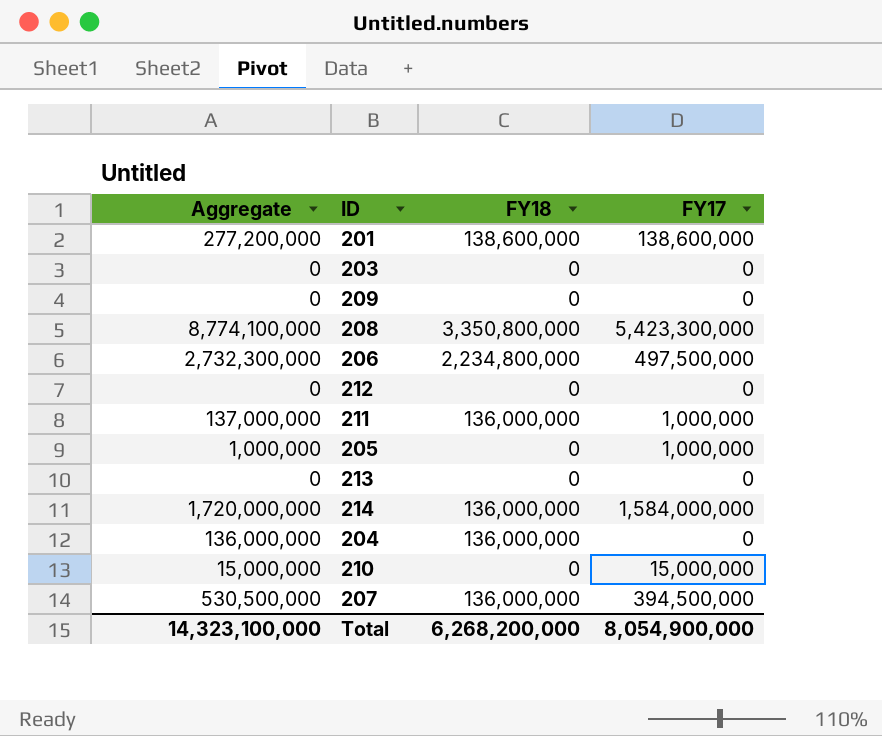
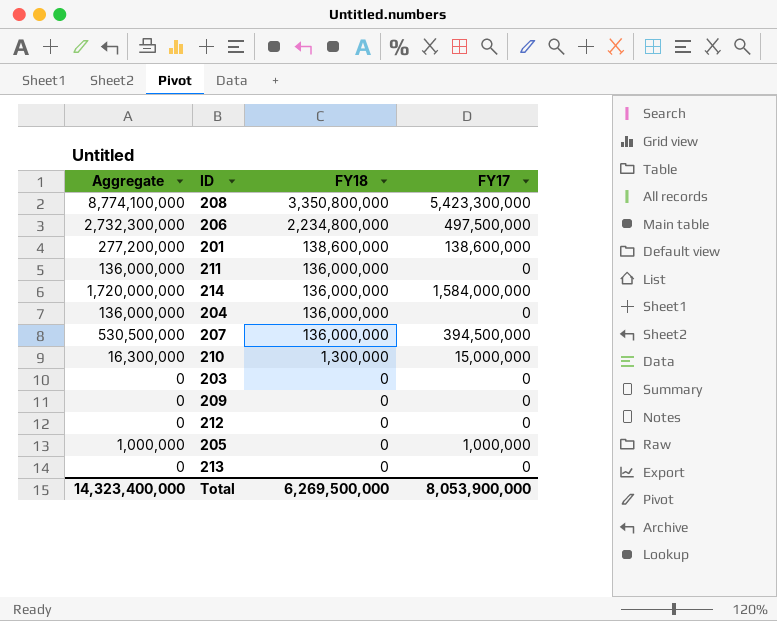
row order: none -> FY18 descending
211 | Aggregate: 137,000,000 -> 136,000,000
211 | FY17: 1,000,000 -> 0
210 | Aggregate: 15,000,000 -> 16,300,000
210 | FY18: 0 -> 1,300,000
Total | Aggregate: 14,323,100,000 -> 14,323,400,000
Total | FY18: 6,268,200,000 -> 6,269,500,000
Total | FY17: 8,054,900,000 -> 8,053,900,000

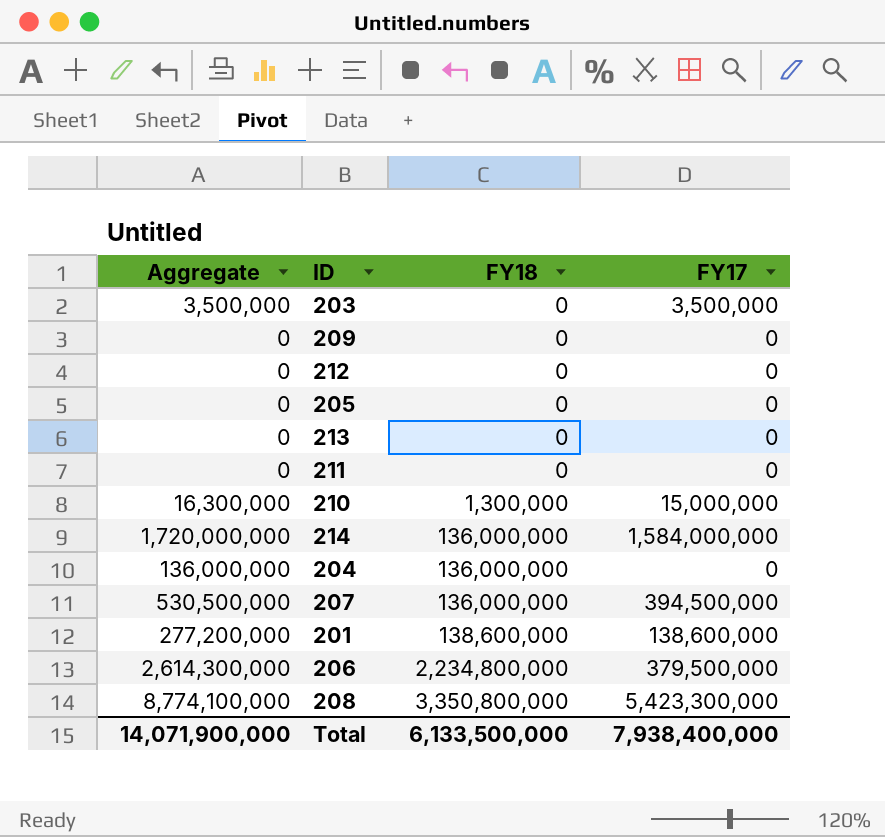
row order: FY18 descending -> FY18 ascending
203 | Aggregate: 0 -> 3,500,000
203 | FY17: 0 -> 3,500,000
205 | Aggregate: 1,000,000 -> 0
205 | FY17: 1,000,000 -> 0
211 | Aggregate: 136,000,000 -> 0
211 | FY18: 136,000,000 -> 0
206 | Aggregate: 2,732,300,000 -> 2,614,300,000
206 | FY17: 497,500,000 -> 379,500,000
Total | Aggregate: 14,323,400,000 -> 14,071,900,000
Total | FY18: 6,269,500,000 -> 6,133,500,000
Total | FY17: 8,053,900,000 -> 7,938,400,000

